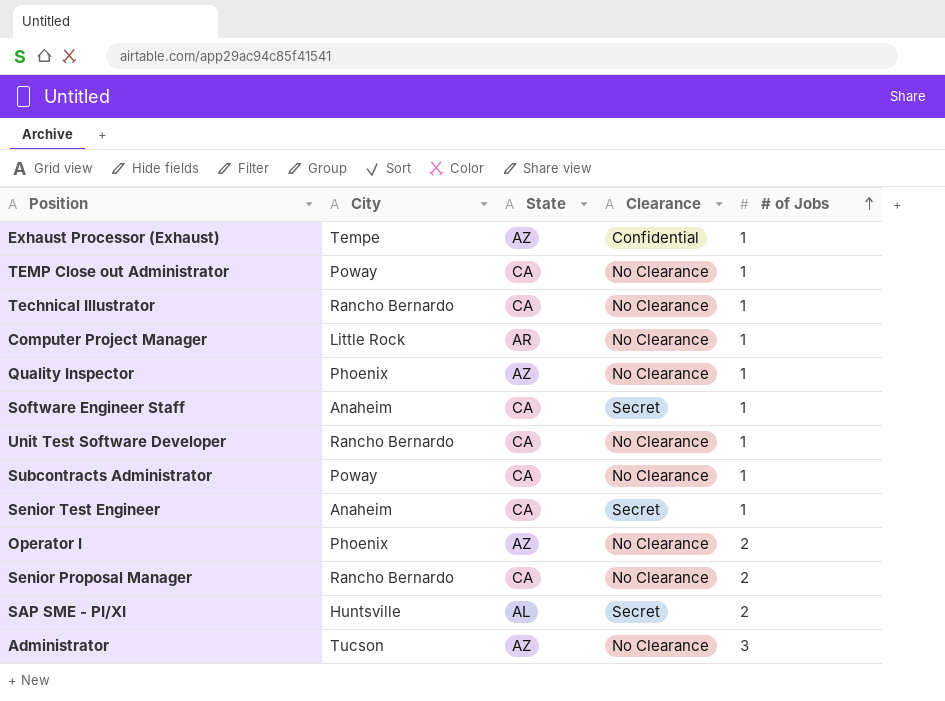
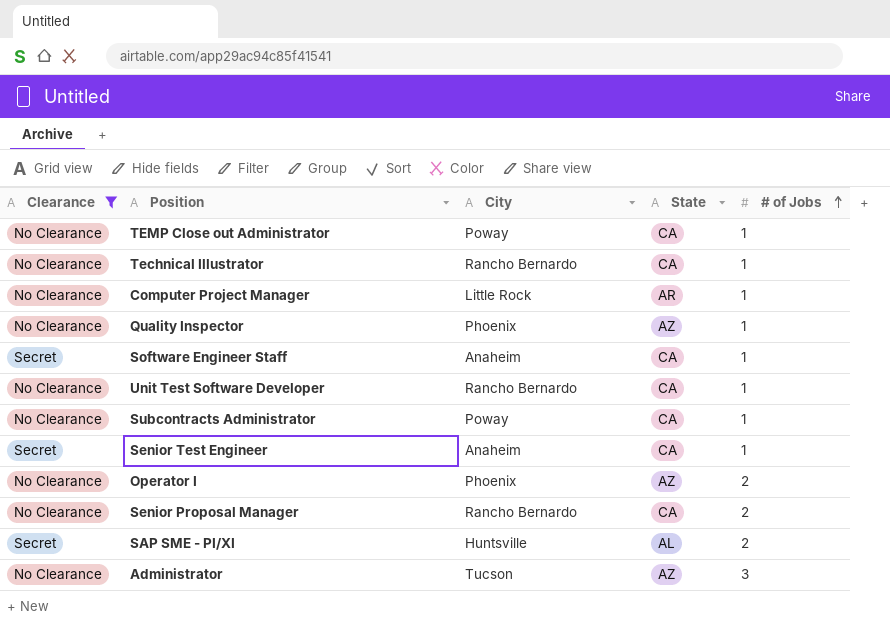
filter: none -> Clearance != Confidential
column Clearance | position: 4 -> 1

